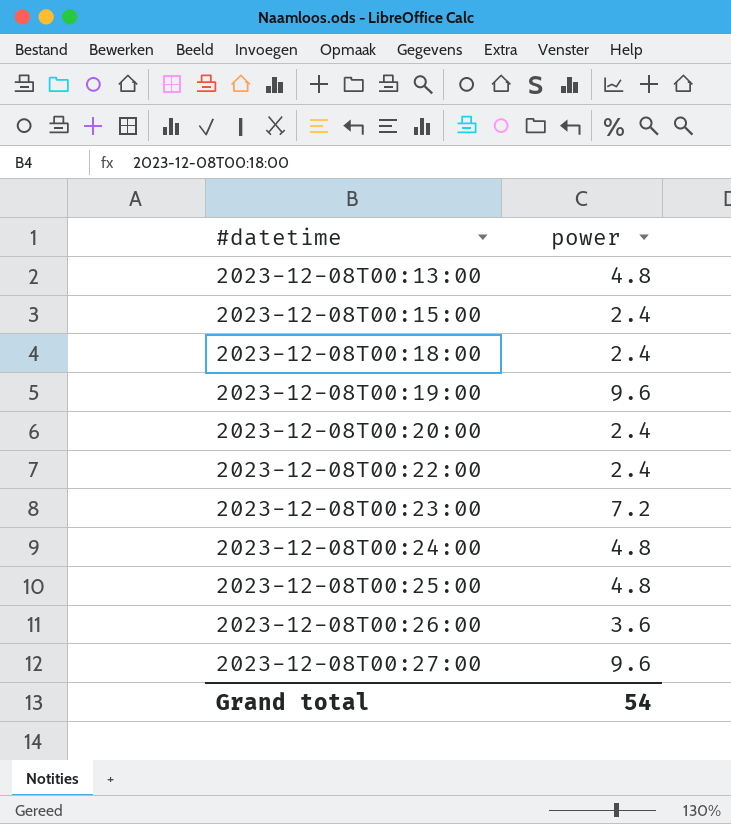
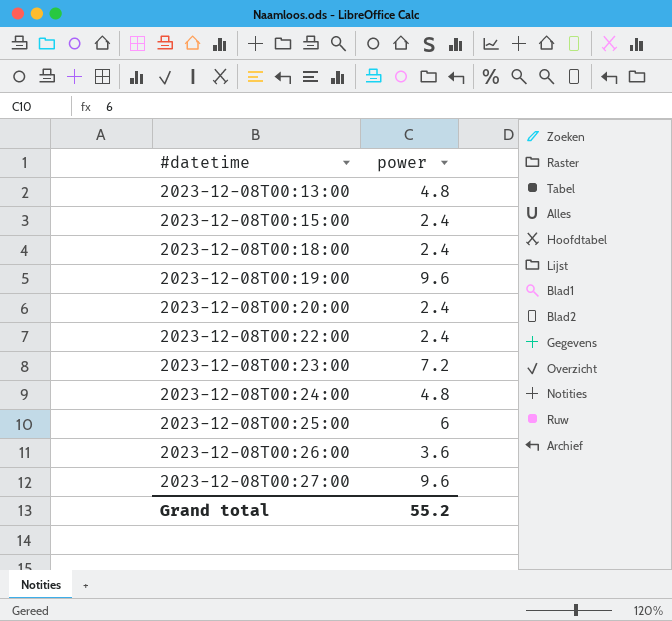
2023-12-08T00:25:00 | power: 4.8 -> 6
Grand total | power: 54 -> 55.2

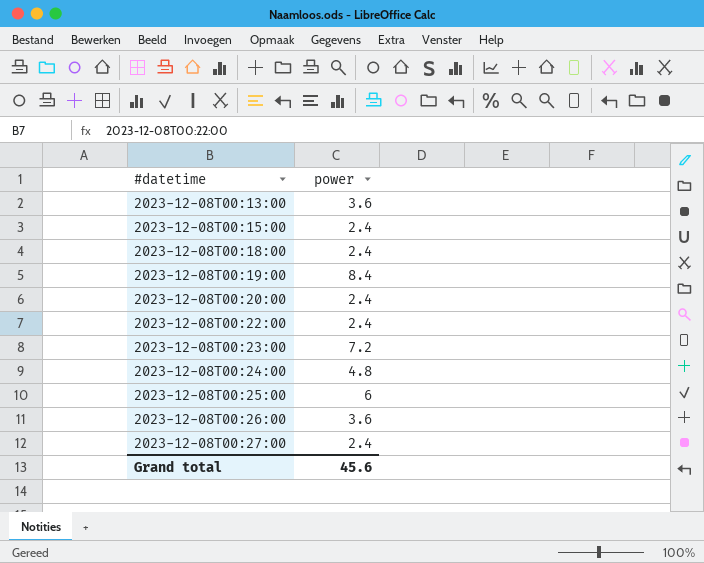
2023-12-08T00:13:00 | power: 4.8 -> 3.6
2023-12-08T00:19:00 | power: 9.6 -> 8.4
2023-12-08T00:27:00 | power: 9.6 -> 2.4
Grand total | power: 55.2 -> 45.6

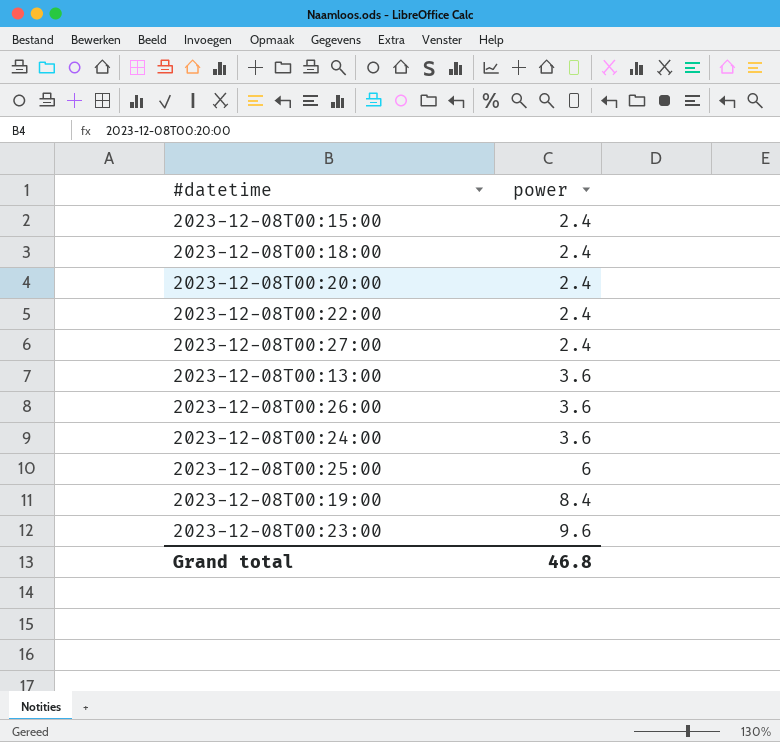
row order: #datetime ascending -> power ascending
2023-12-08T00:24:00 | power: 4.8 -> 3.6
2023-12-08T00:23:00 | power: 7.2 -> 9.6
Grand total | power: 45.6 -> 46.8

